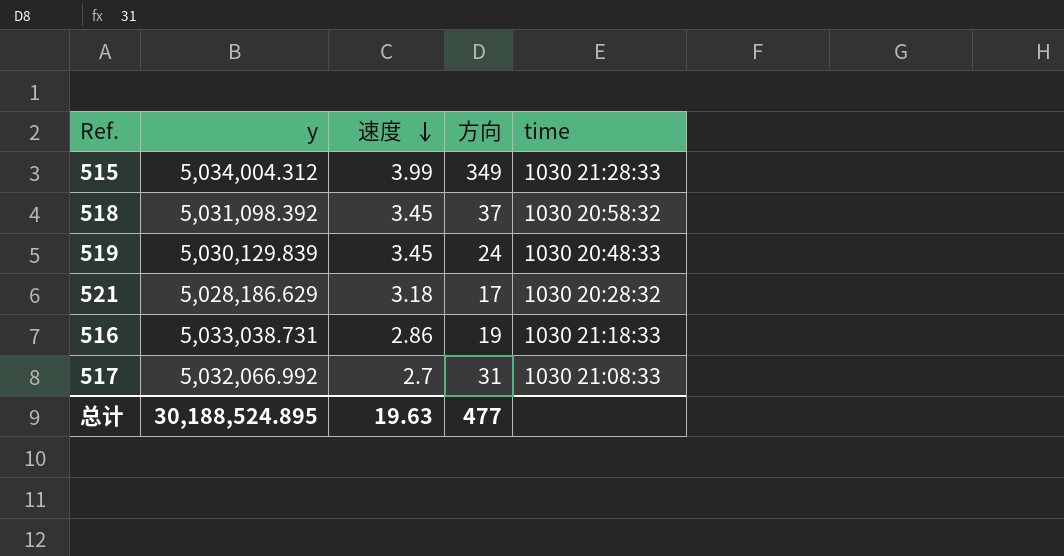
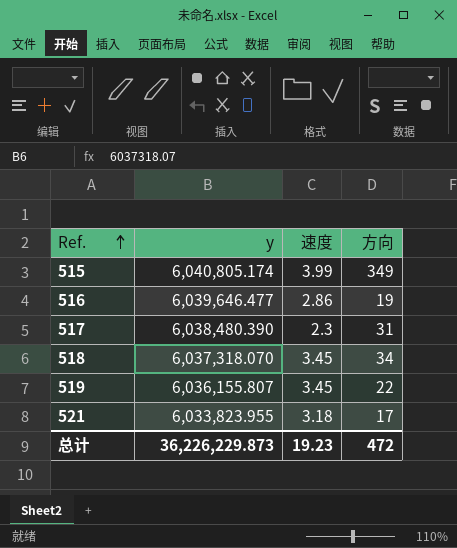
row order: 速度 descending -> Ref. ascending
column time | position: 5 -> none
515 | y: 5,034,004.312 -> 6,040,805.174
516 | y: 5,033,038.731 -> 6,039,646.477
517 | y: 5,032,066.992 -> 6,038,480.390
517 | 速度: 2.7 -> 2.3
518 | y: 5,031,098.392 -> 6,037,318.070
518 | 方向: 37 -> 34
519 | y: 5,030,129.839 -> 6,036,155.807
519 | 方向: 24 -> 22
521 | y: 5,028,186.629 -> 6,033,823.955
总计 | y: 30,188,524.895 -> 36,226,229.873
总计 | 速度: 19.63 -> 19.23
总计 | 方向: 477 -> 472

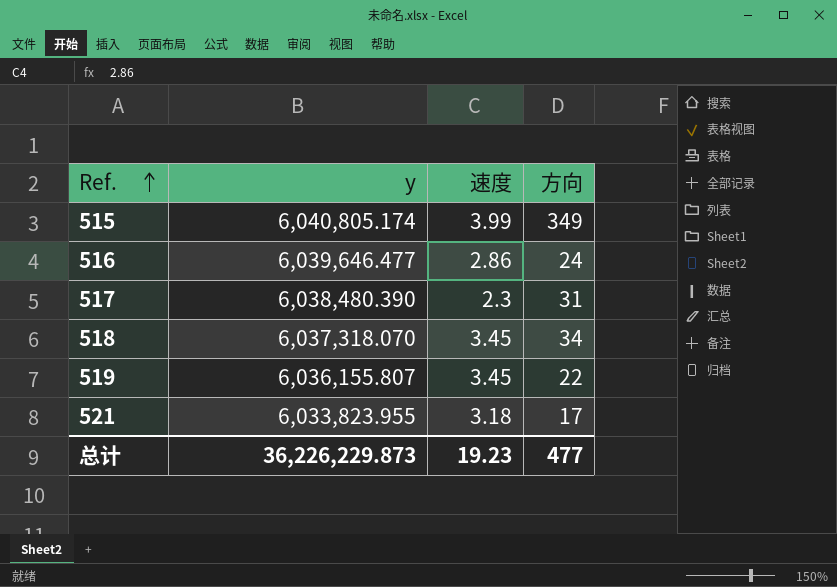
516 | 方向: 19 -> 24
总计 | 方向: 472 -> 477

